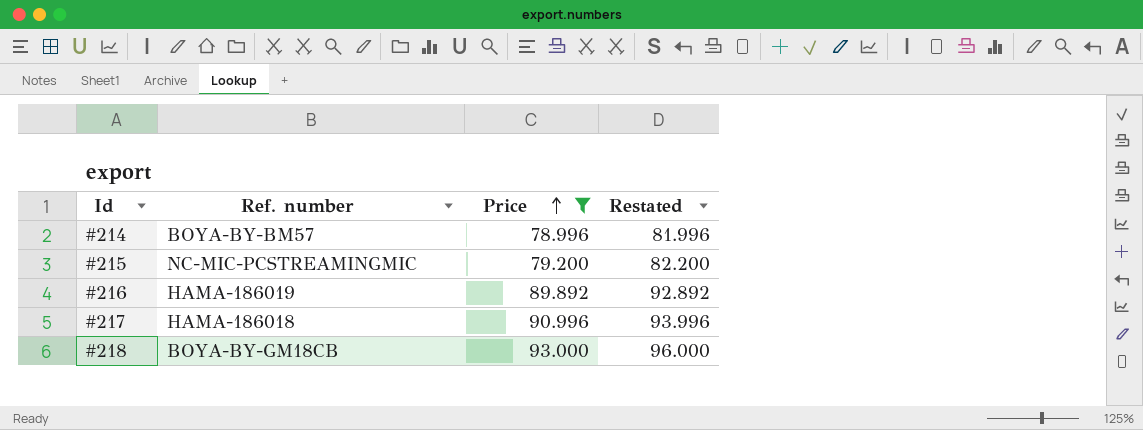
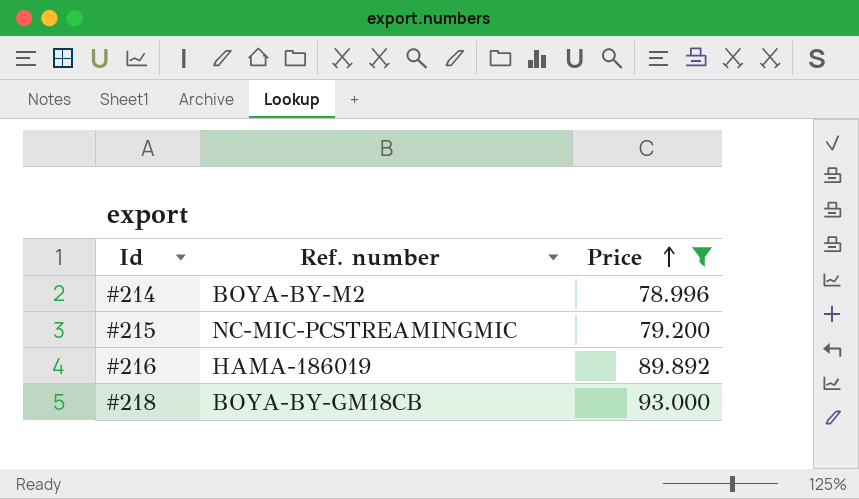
column Restated | formula: [Price] + 3 -> none
row #217: HAMA-186018 | 90.996 | 93.996 -> none
#214 | Ref. number: BOYA-BY-BM57 -> BOYA-BY-M2

